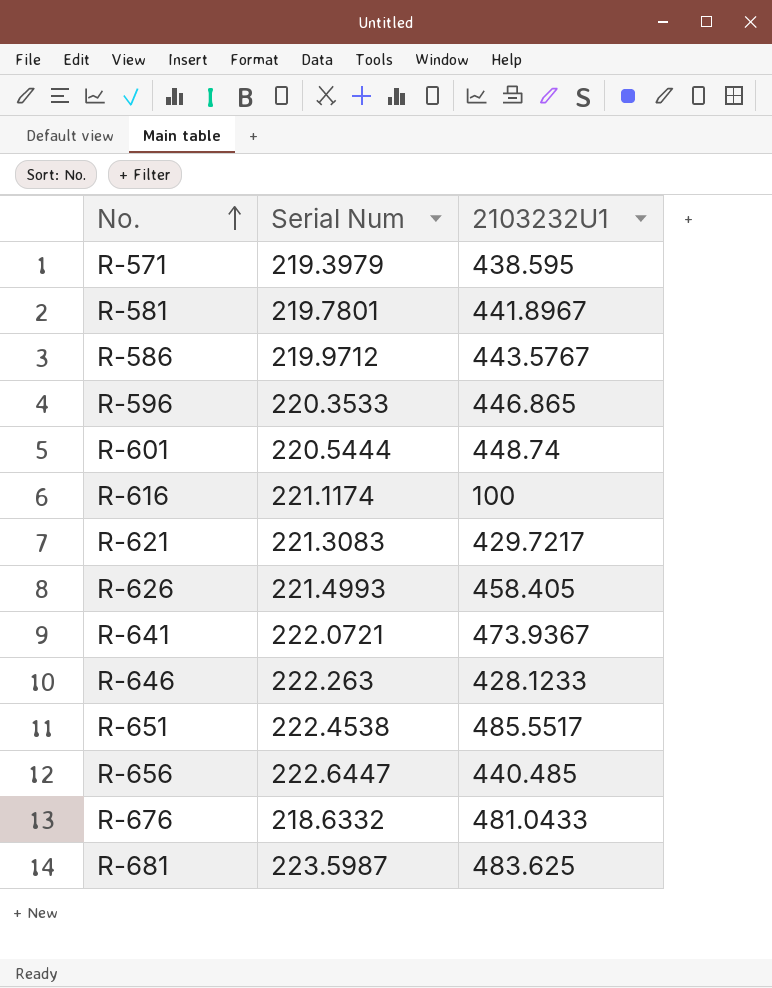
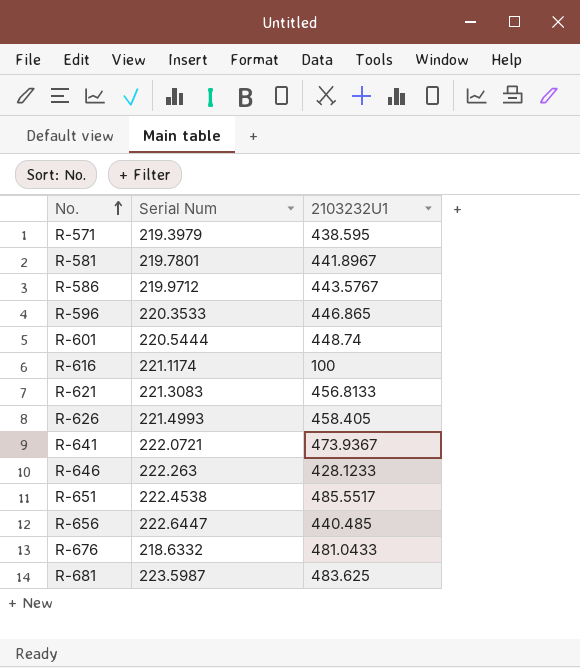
R-621 | 2103232U1: 429.7217 -> 456.8133

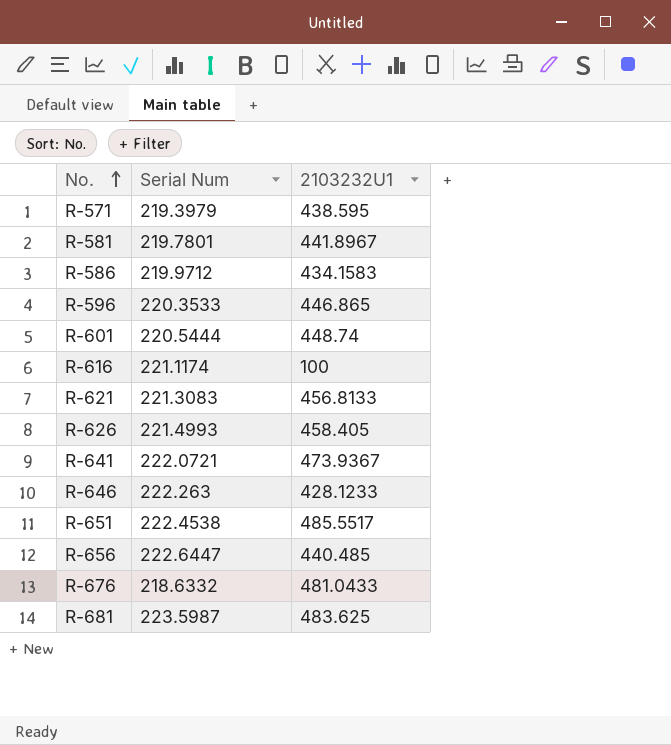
R-586 | 2103232U1: 443.5767 -> 434.1583

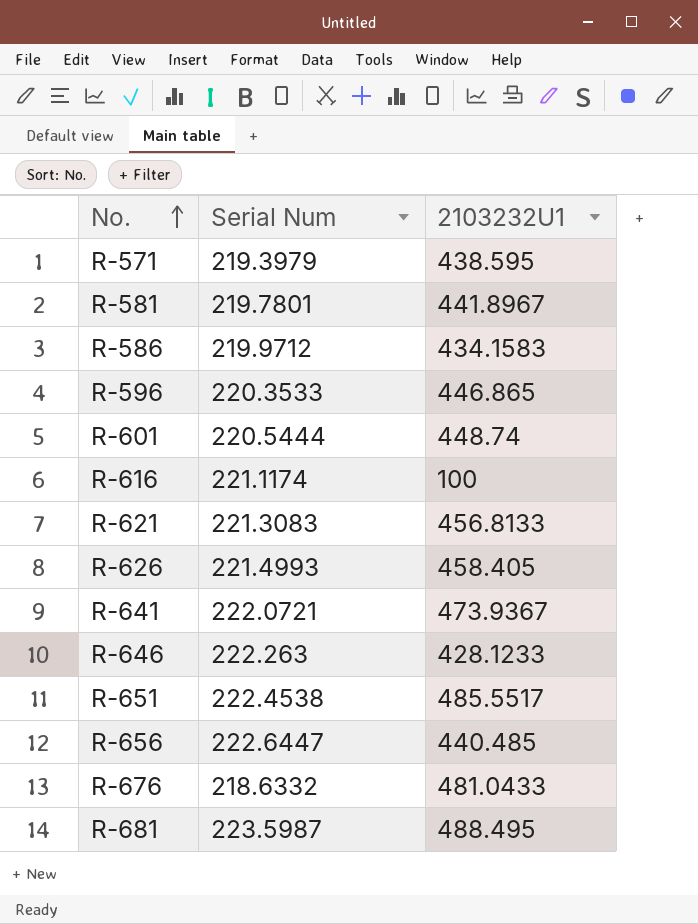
R-681 | 2103232U1: 483.625 -> 488.495

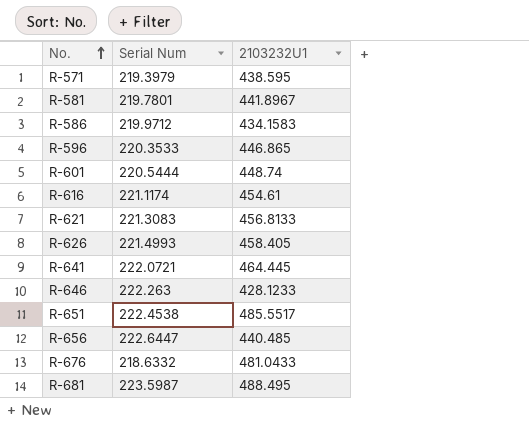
R-616 | 2103232U1: 100 -> 454.61
R-641 | 2103232U1: 473.9367 -> 464.445

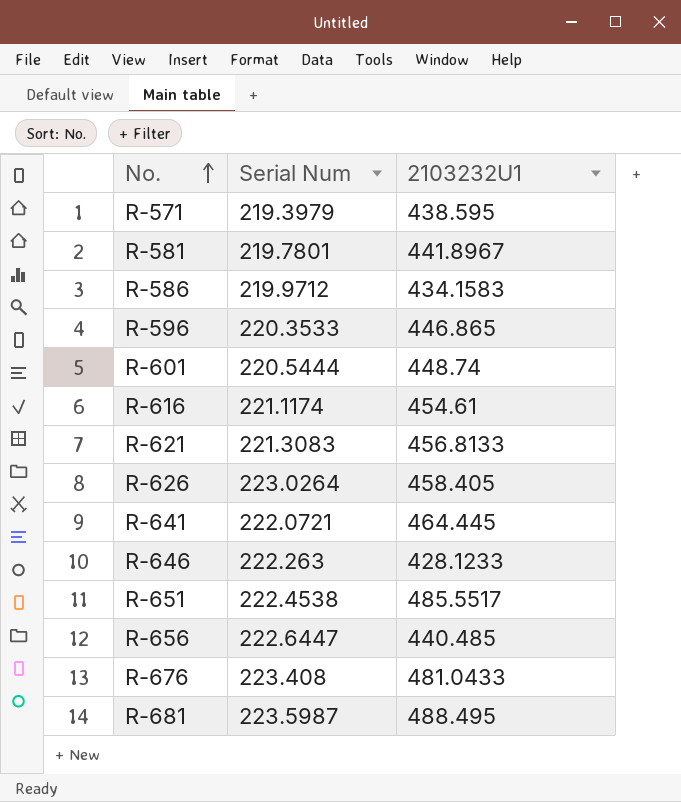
R-626 | Serial Num: 221.4993 -> 223.0264
R-676 | Serial Num: 218.6332 -> 223.408

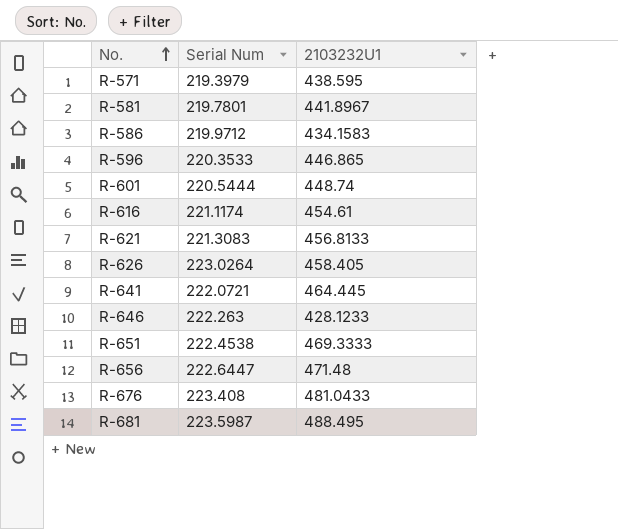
R-651 | 2103232U1: 485.5517 -> 469.3333
R-656 | 2103232U1: 440.485 -> 471.48

